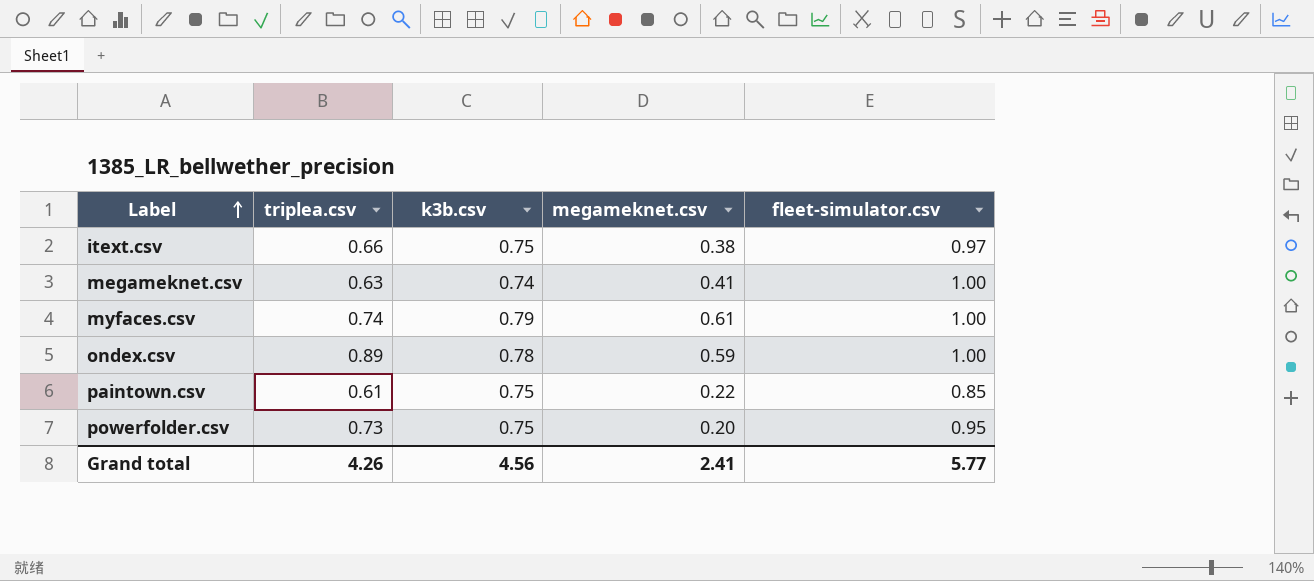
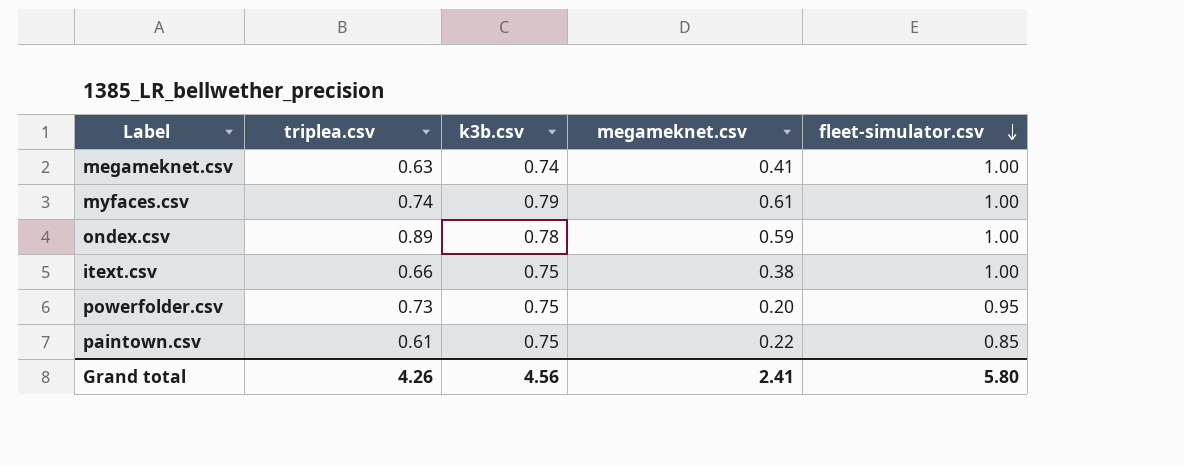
row order: Label ascending -> fleet-simulator.csv descending
itext.csv | fleet-simulator.csv: 0.97 -> 1.00
Grand total | fleet-simulator.csv: 5.77 -> 5.80

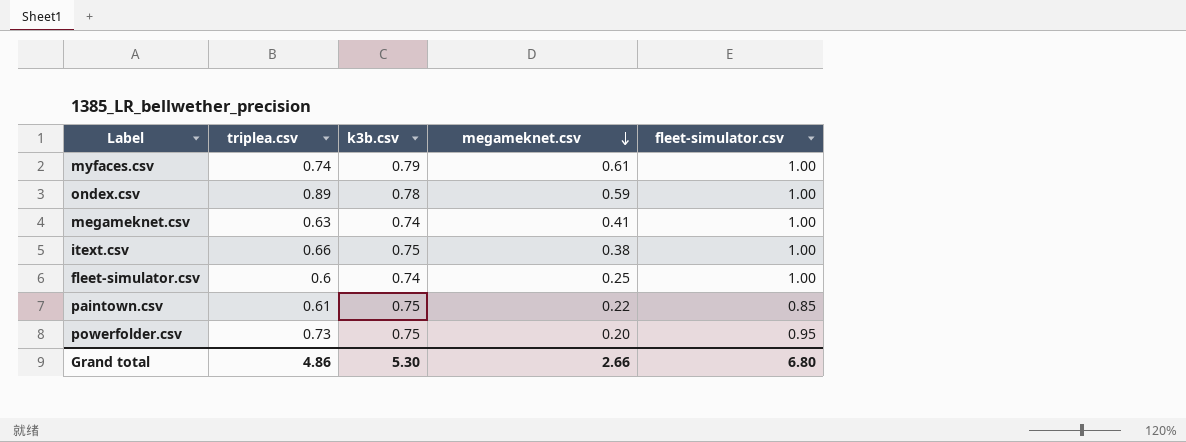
row order: fleet-simulator.csv descending -> megameknet.csv descending
row fleet-simulator.csv: none -> 0.6 | 0.74 | 0.25 | 1.00
Grand total | triplea.csv: 4.26 -> 4.86
Grand total | k3b.csv: 4.56 -> 5.30
Grand total | megameknet.csv: 2.41 -> 2.66
Grand total | fleet-simulator.csv: 5.80 -> 6.80

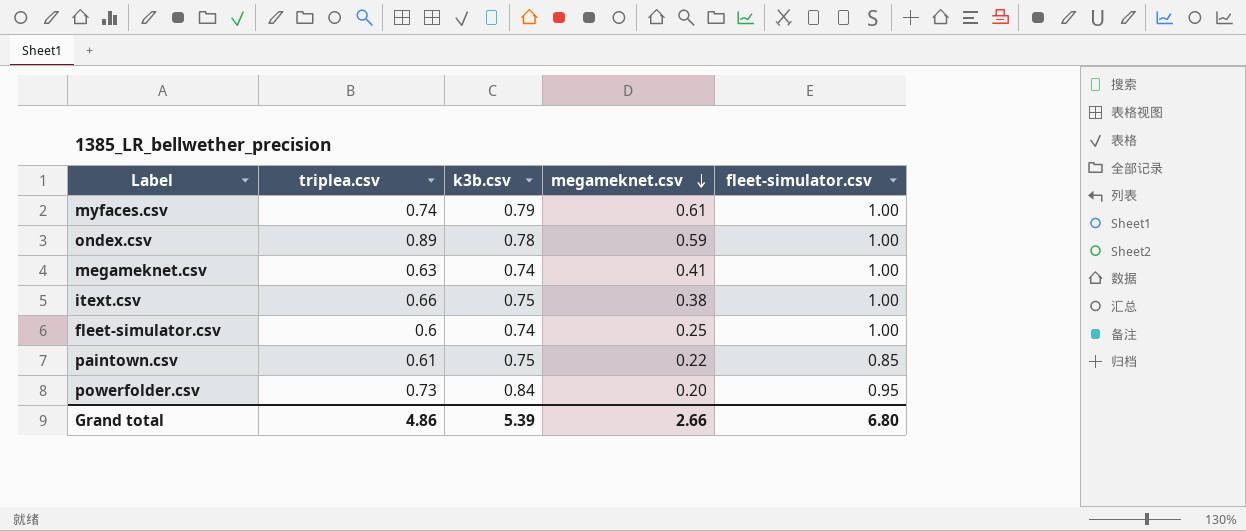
powerfolder.csv | k3b.csv: 0.75 -> 0.84
Grand total | k3b.csv: 5.30 -> 5.39

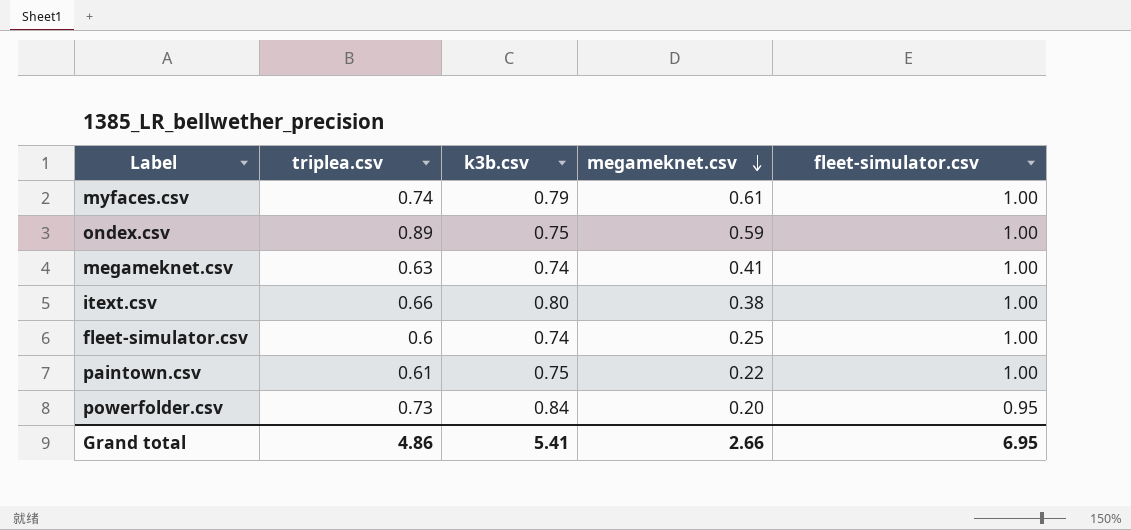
ondex.csv | k3b.csv: 0.78 -> 0.75
itext.csv | k3b.csv: 0.75 -> 0.80
paintown.csv | fleet-simulator.csv: 0.85 -> 1.00
Grand total | k3b.csv: 5.39 -> 5.41
Grand total | fleet-simulator.csv: 6.80 -> 6.95

